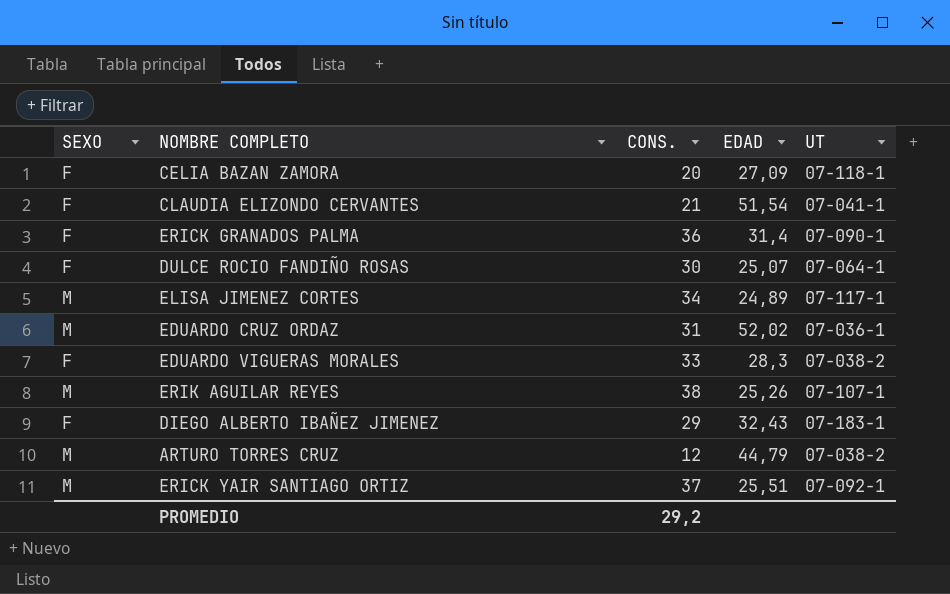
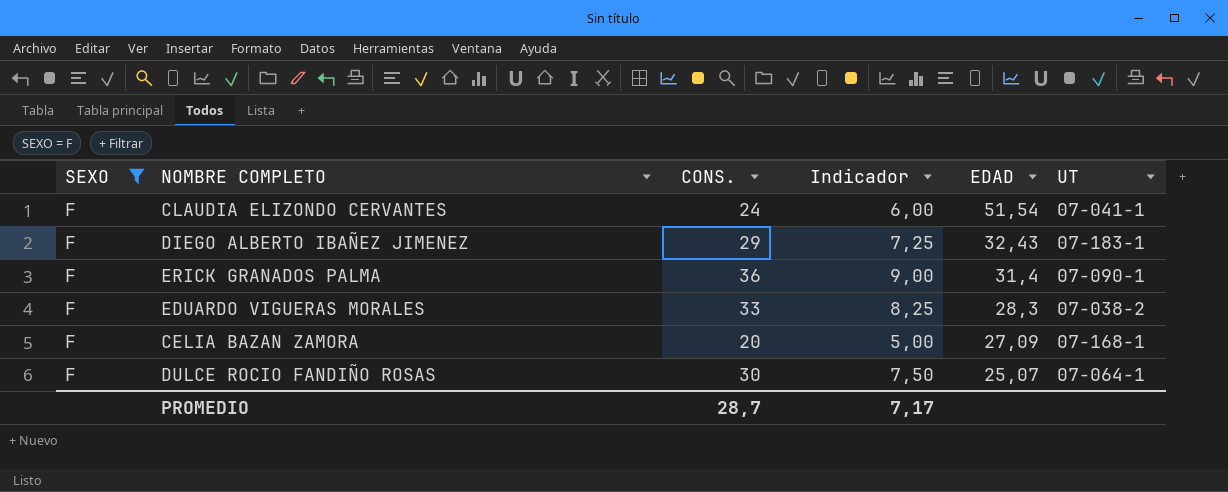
filter: none -> SEXO = F
row order: none -> EDAD descending
column Indicador | formula: none -> [CONS.] * 0,25
CLAUDIA ELIZONDO CERVANTES | CONS.: 21 -> 24
CELIA BAZAN ZAMORA | UT: 07-118-1 -> 07-168-1
PROMEDIO | CONS.: 29,2 -> 28,7

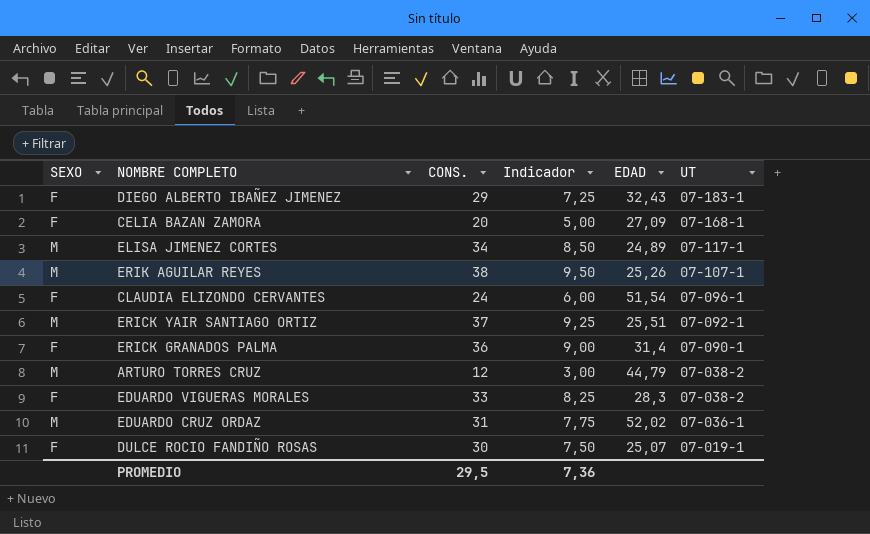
filter: SEXO = F -> none
row order: EDAD descending -> UT descending
CLAUDIA ELIZONDO CERVANTES | UT: 07-041-1 -> 07-096-1
DULCE ROCIO FANDIÑO ROSAS | UT: 07-064-1 -> 07-019-1
PROMEDIO | CONS.: 28,7 -> 29,5
PROMEDIO | Indicador: 7,17 -> 7,36

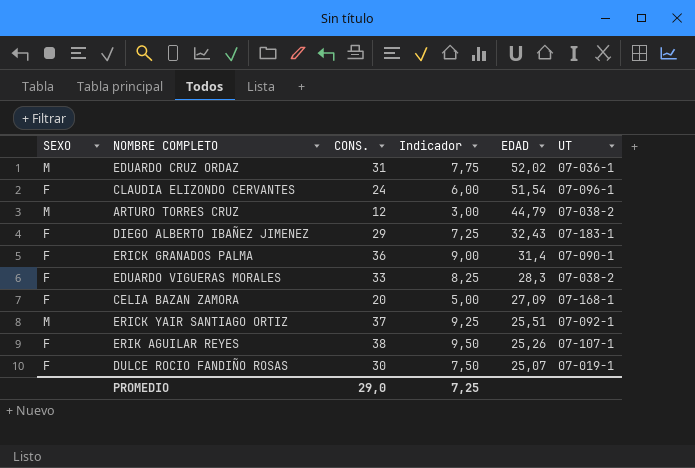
row order: UT descending -> EDAD descending
row ELISA JIMENEZ CORTES: M | 34 | 8,50 | 24,89 | 07-117-1 -> none
ERIK AGUILAR REYES | SEXO: M -> F
PROMEDIO | CONS.: 29,5 -> 29,0
PROMEDIO | Indicador: 7,36 -> 7,25

